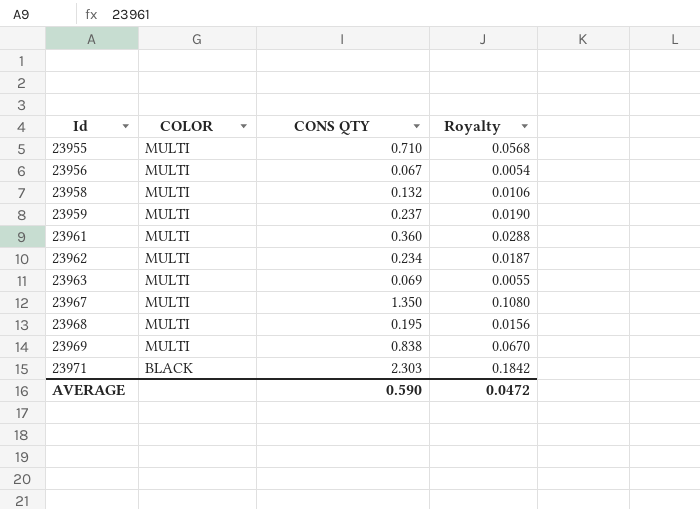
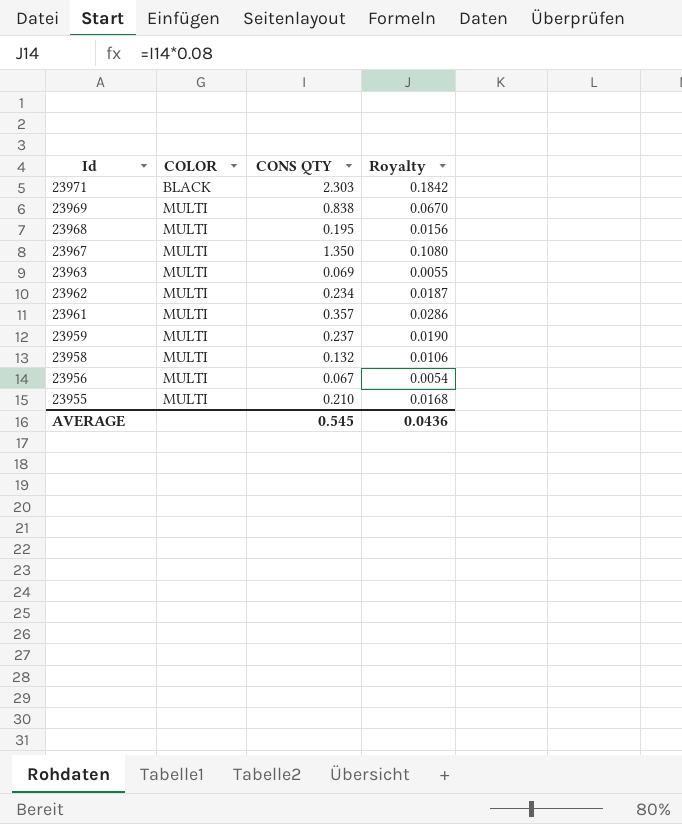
row order: Id ascending -> Id descending
23961 | CONS QTY: 0.360 -> 0.357
23961 | Royalty: 0.0288 -> 0.0286
23955 | CONS QTY: 0.710 -> 0.210
23955 | Royalty: 0.0568 -> 0.0168
AVERAGE | CONS QTY: 0.590 -> 0.545
AVERAGE | Royalty: 0.0472 -> 0.0436

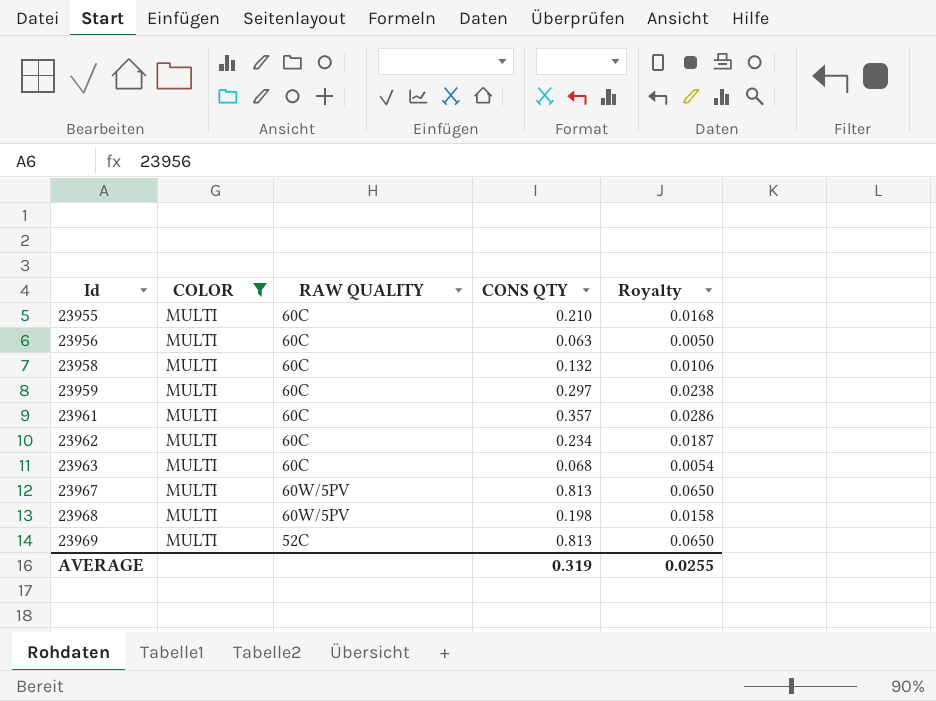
filter: none -> COLOR = MULTI
row order: Id descending -> Id ascending
column RAW QUALITY | position: none -> 3
23956 | CONS QTY: 0.067 -> 0.063
23956 | Royalty: 0.0054 -> 0.0050
23959 | CONS QTY: 0.237 -> 0.297
23959 | Royalty: 0.0190 -> 0.0238
23963 | CONS QTY: 0.069 -> 0.068
23963 | Royalty: 0.0055 -> 0.0054
23967 | CONS QTY: 1.350 -> 0.813
23967 | Royalty: 0.1080 -> 0.0650
23968 | CONS QTY: 0.195 -> 0.198
23968 | Royalty: 0.0156 -> 0.0158
23969 | CONS QTY: 0.838 -> 0.813
23969 | Royalty: 0.0670 -> 0.0650
AVERAGE | CONS QTY: 0.545 -> 0.319
AVERAGE | Royalty: 0.0436 -> 0.0255

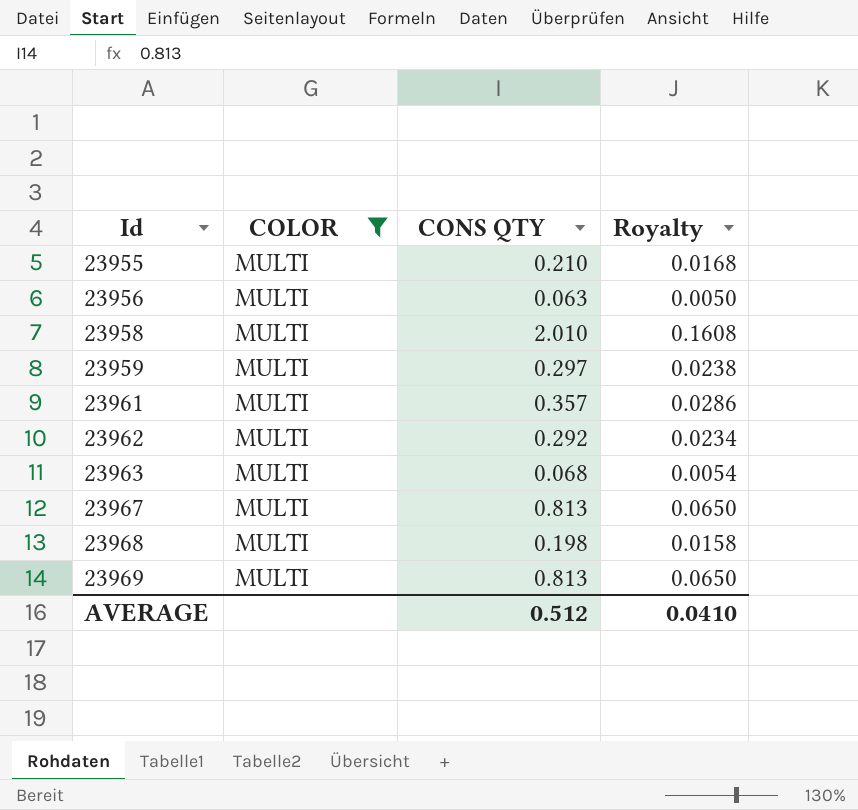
column RAW QUALITY | position: 3 -> none
23958 | CONS QTY: 0.132 -> 2.010
23958 | Royalty: 0.0106 -> 0.1608
23962 | CONS QTY: 0.234 -> 0.292
23962 | Royalty: 0.0187 -> 0.0234
AVERAGE | CONS QTY: 0.319 -> 0.512
AVERAGE | Royalty: 0.0255 -> 0.0410

